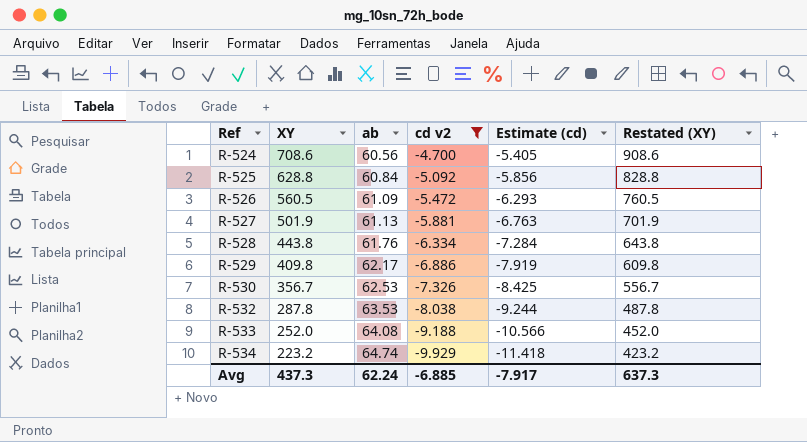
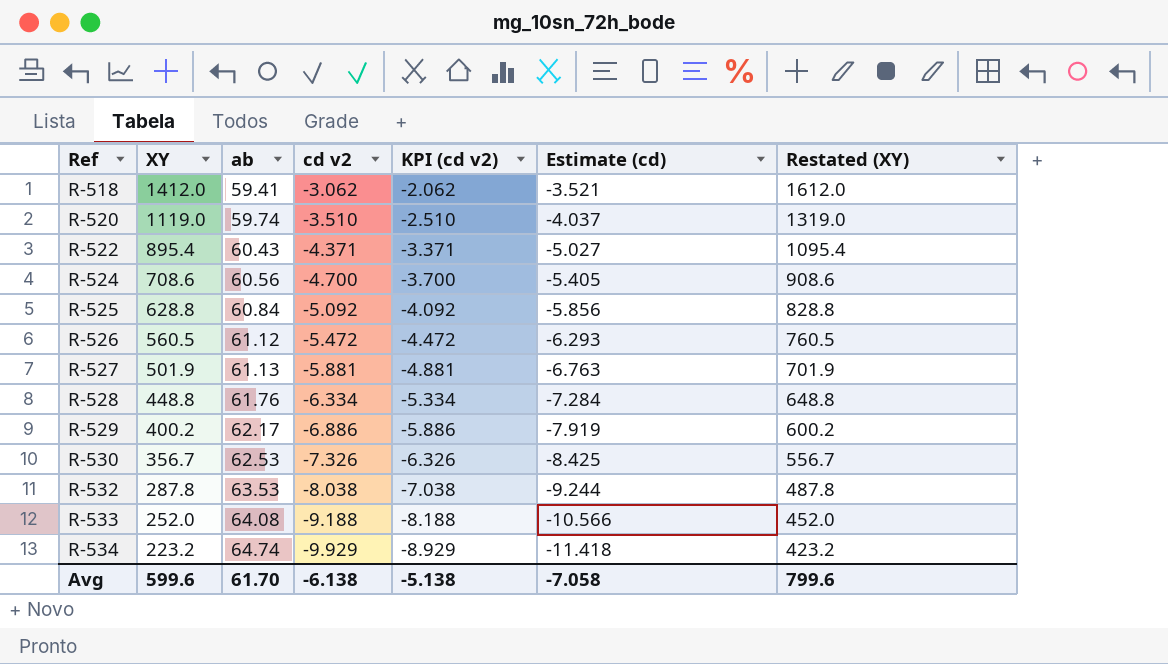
filter: cd v2 <= -4.700 -> none
column KPI (cd v2) | formula: none -> [cd v2] + 1
R-526 | ab: 61.09 -> 61.12
R-528 | XY: 443.8 -> 448.8
R-528 | Restated (XY): 643.8 -> 648.8
R-529 | XY: 409.8 -> 400.2
R-529 | Restated (XY): 609.8 -> 600.2
Avg | XY: 437.3 -> 599.6
Avg | ab: 62.24 -> 61.70
Avg | cd v2: -6.885 -> -6.138
Avg | Estimate (cd): -7.917 -> -7.058
Avg | Restated (XY): 637.3 -> 799.6

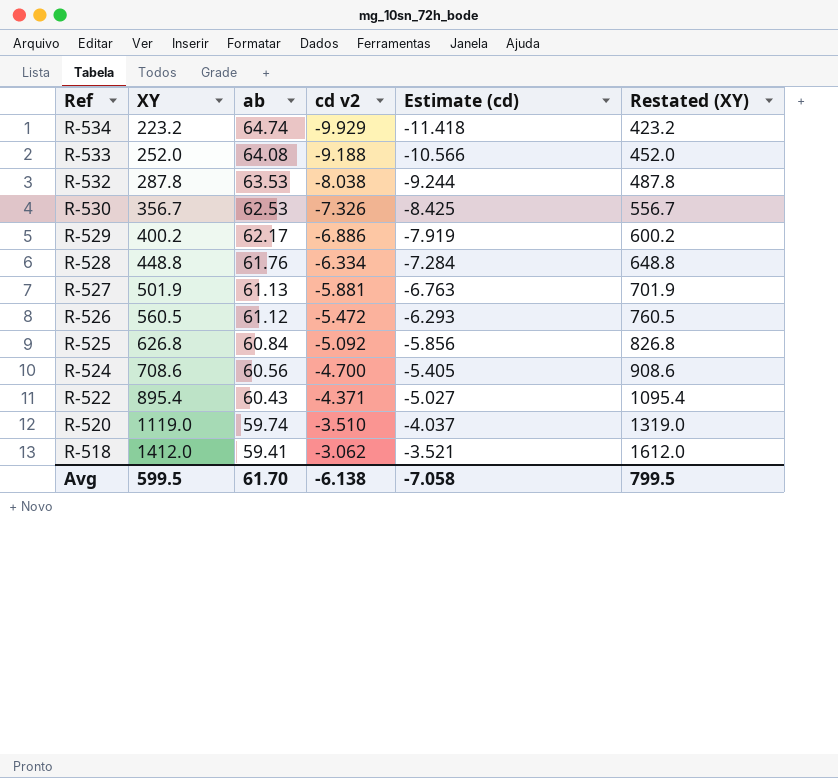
row order: Ref ascending -> Ref descending
column KPI (cd v2) | formula: [cd v2] + 1 -> none
R-525 | XY: 628.8 -> 626.8
R-525 | Restated (XY): 828.8 -> 826.8
Avg | XY: 599.6 -> 599.5
Avg | Restated (XY): 799.6 -> 799.5

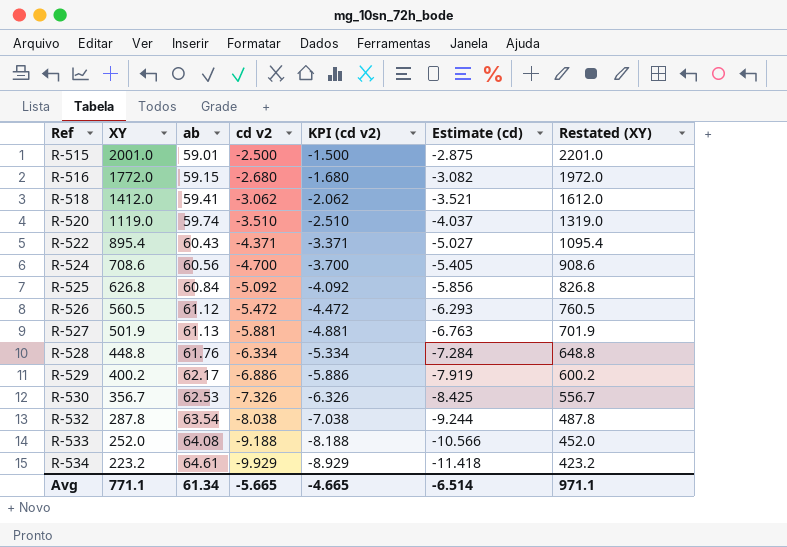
row order: Ref descending -> Ref ascending
column KPI (cd v2) | formula: none -> [cd v2] + 1
row R-515: none -> 2001.0 | 59.01 | -2.500 | -1.500 | -2.875 | 2201.0
row R-516: none -> 1772.0 | 59.15 | -2.680 | -1.680 | -3.082 | 1972.0
R-532 | ab: 63.53 -> 63.54
R-534 | ab: 64.74 -> 64.61
Avg | XY: 599.5 -> 771.1
Avg | ab: 61.70 -> 61.34
Avg | cd v2: -6.138 -> -5.665
Avg | Estimate (cd): -7.058 -> -6.514
Avg | Restated (XY): 799.5 -> 971.1

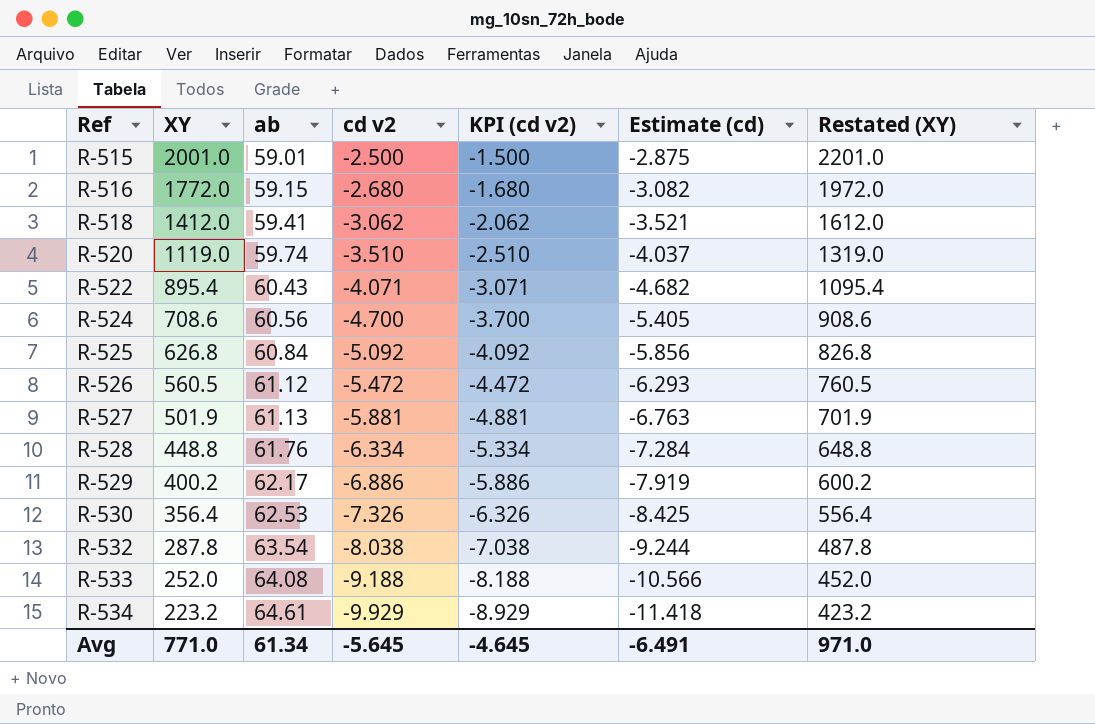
R-522 | cd v2: -4.371 -> -4.071
R-522 | KPI (cd v2): -3.371 -> -3.071
R-522 | Estimate (cd): -5.027 -> -4.682
R-530 | XY: 356.7 -> 356.4
R-530 | Restated (XY): 556.7 -> 556.4
Avg | XY: 771.1 -> 771.0
Avg | cd v2: -5.665 -> -5.645
Avg | KPI (cd v2): -4.665 -> -4.645
Avg | Estimate (cd): -6.514 -> -6.491
Avg | Restated (XY): 971.1 -> 971.0

